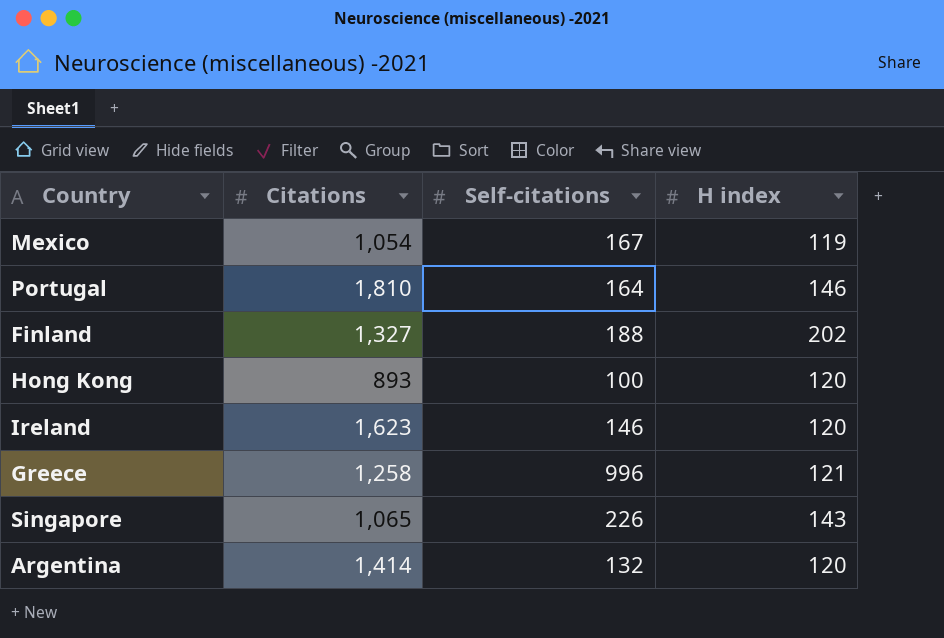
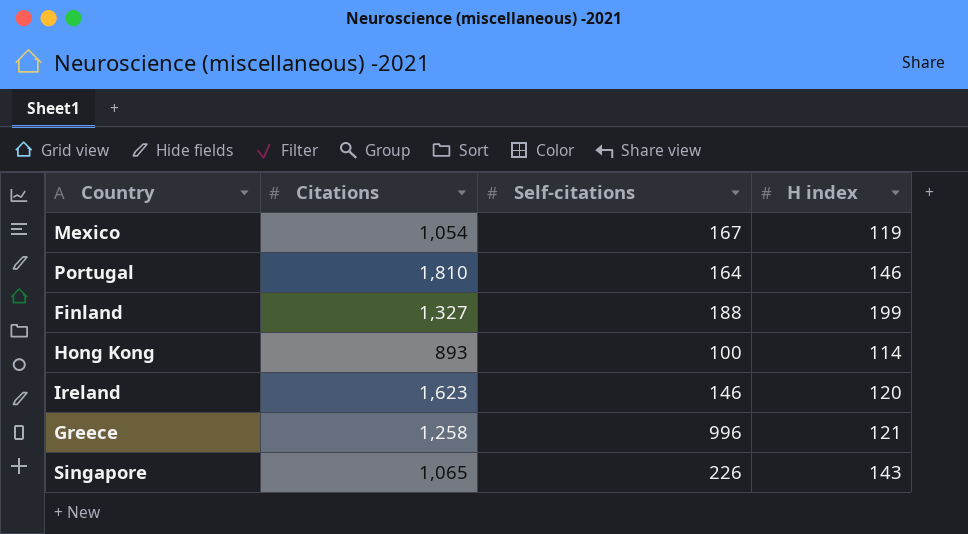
row Argentina: 1,414 | 132 | 120 -> none
Finland | H index: 202 -> 199
Hong Kong | H index: 120 -> 114

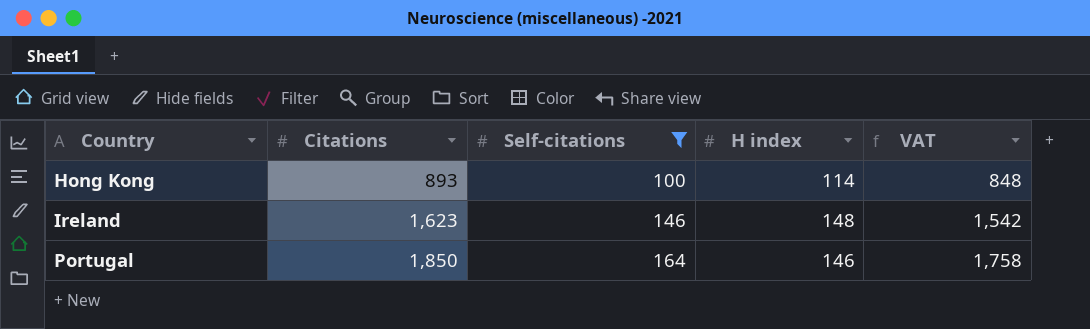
filter: none -> Self-citations <= 164
row order: none -> Country ascending
column VAT | formula: none -> [Citations] * 0.95
Ireland | H index: 120 -> 148
Portugal | Citations: 1,810 -> 1,850

